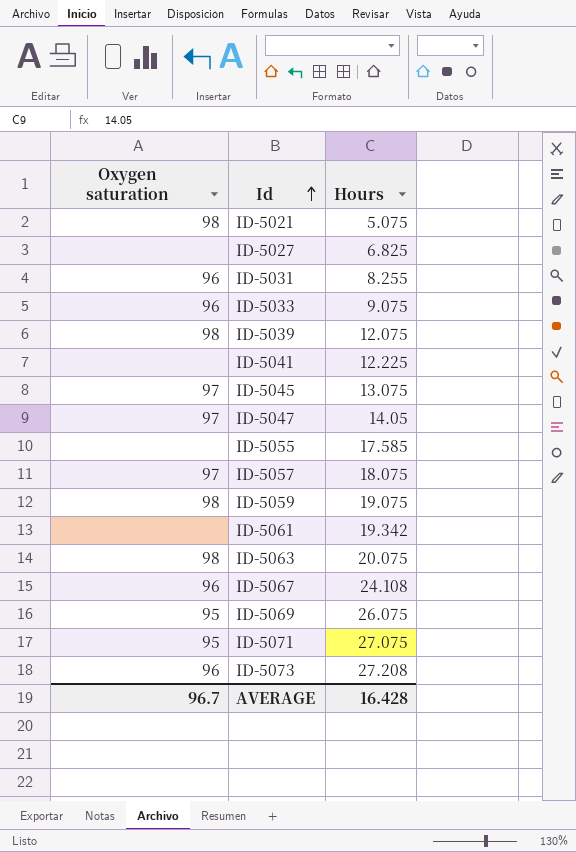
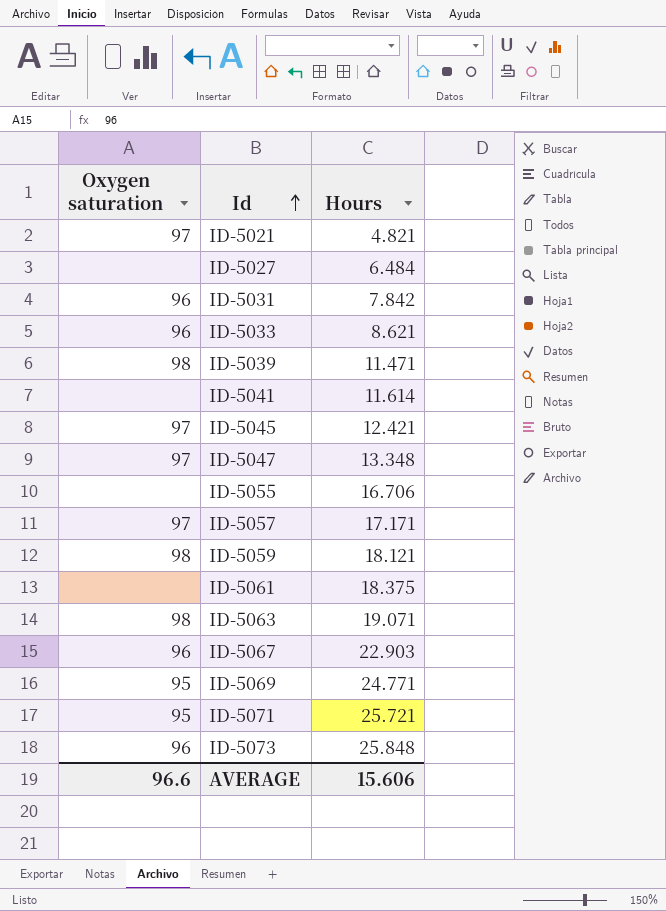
ID-5021 | Oxygen saturation: 98 -> 97
ID-5021 | Hours: 5.075 -> 4.821
ID-5027 | Hours: 6.825 -> 6.484
ID-5031 | Hours: 8.255 -> 7.842
ID-5033 | Hours: 9.075 -> 8.621
ID-5039 | Hours: 12.075 -> 11.471
ID-5041 | Hours: 12.225 -> 11.614
ID-5045 | Hours: 13.075 -> 12.421
ID-5047 | Hours: 14.05 -> 13.348
ID-5055 | Hours: 17.585 -> 16.706
ID-5057 | Hours: 18.075 -> 17.171
ID-5059 | Hours: 19.075 -> 18.121
ID-5061 | Hours: 19.342 -> 18.375
ID-5063 | Hours: 20.075 -> 19.071
ID-5067 | Hours: 24.108 -> 22.903
ID-5069 | Hours: 26.075 -> 24.771
ID-5071 | Hours: 27.075 -> 25.721
ID-5073 | Hours: 27.208 -> 25.848
AVERAGE | Oxygen saturation: 96.7 -> 96.6
AVERAGE | Hours: 16.428 -> 15.606

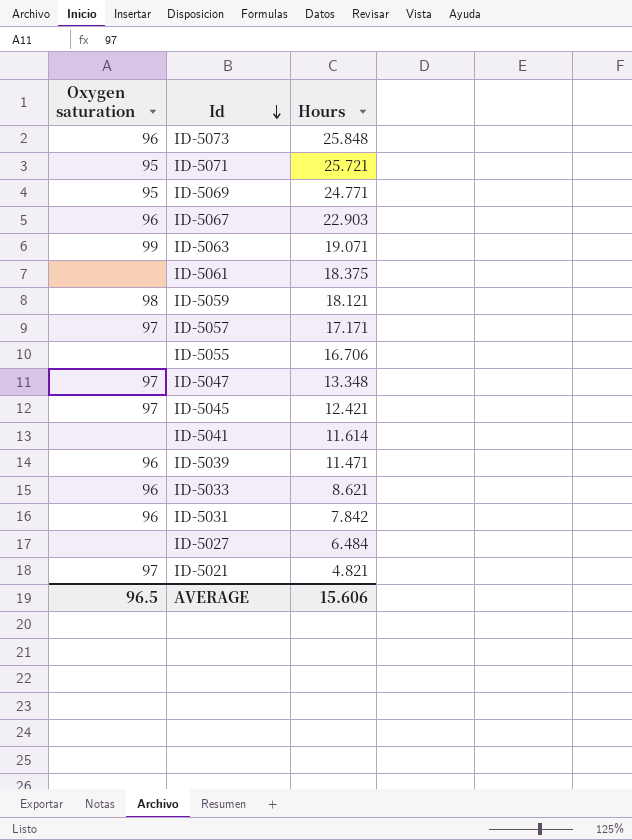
row order: Id ascending -> Id descending
ID-5063 | Oxygen saturation: 98 -> 99
ID-5039 | Oxygen saturation: 98 -> 96
AVERAGE | Oxygen saturation: 96.6 -> 96.5

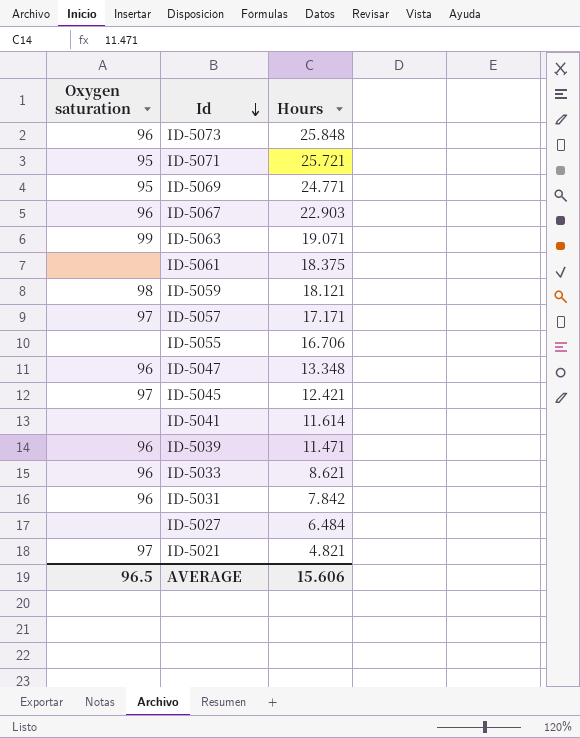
ID-5047 | Oxygen saturation: 97 -> 96

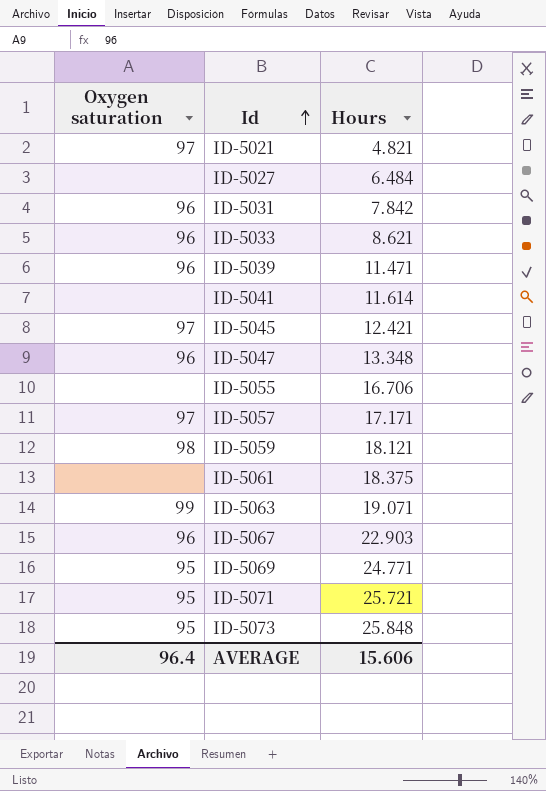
row order: Id descending -> Id ascending
ID-5073 | Oxygen saturation: 96 -> 95
AVERAGE | Oxygen saturation: 96.5 -> 96.4

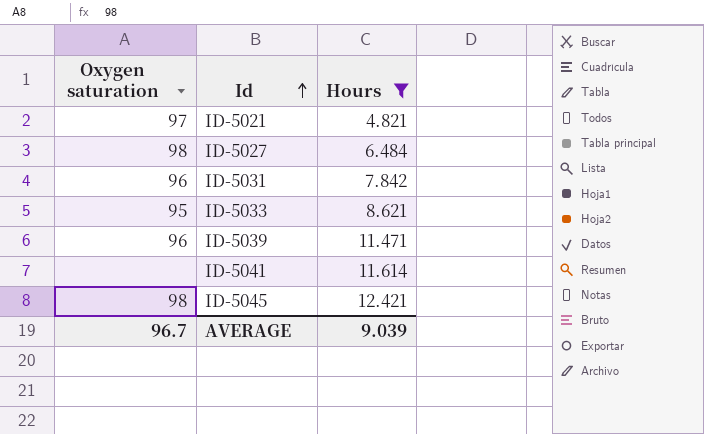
filter: none -> Hours <= 12.421
ID-5027 | Oxygen saturation: none -> 98
ID-5033 | Oxygen saturation: 96 -> 95
ID-5045 | Oxygen saturation: 97 -> 98
AVERAGE | Oxygen saturation: 96.4 -> 96.7
AVERAGE | Hours: 15.606 -> 9.039

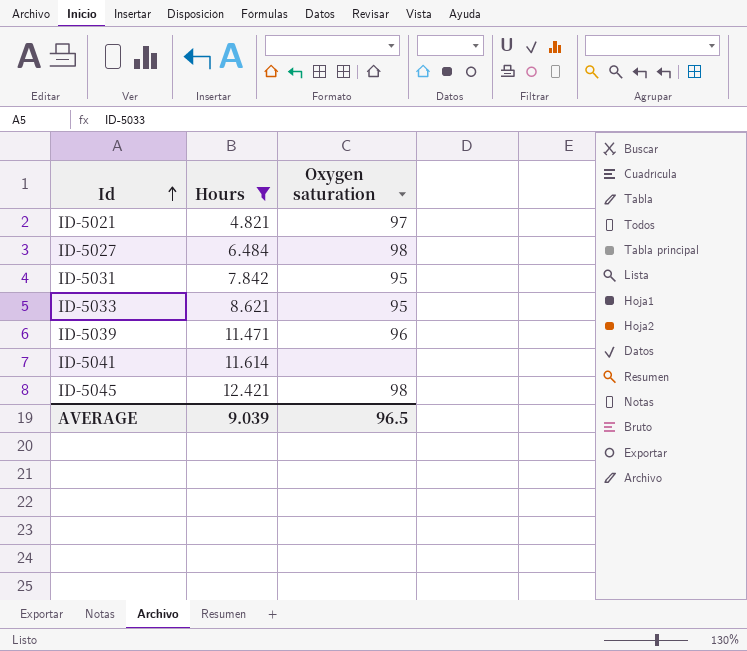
column Oxygen saturation | position: 1 -> 3
ID-5031 | Oxygen saturation: 96 -> 95
AVERAGE | Oxygen saturation: 96.7 -> 96.5

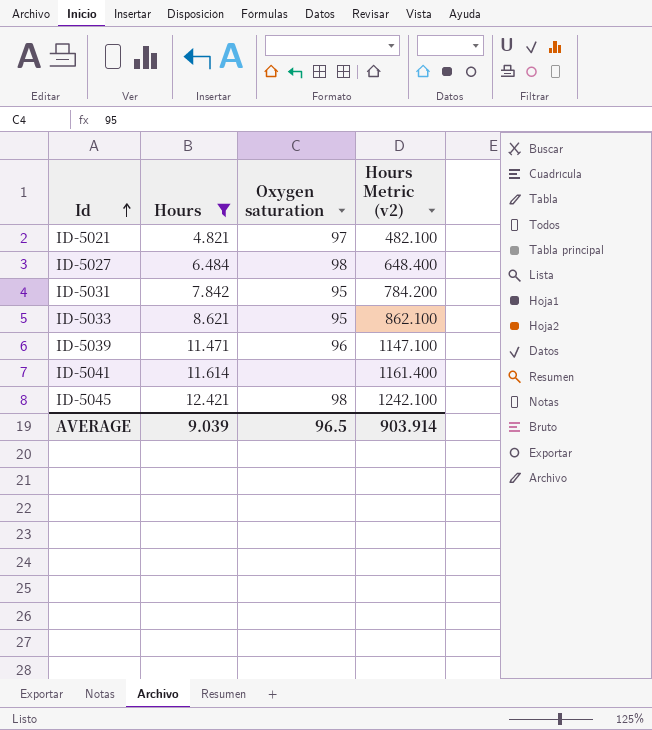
column Hours Metric (v2) | formula: none -> [Hours] * 100

